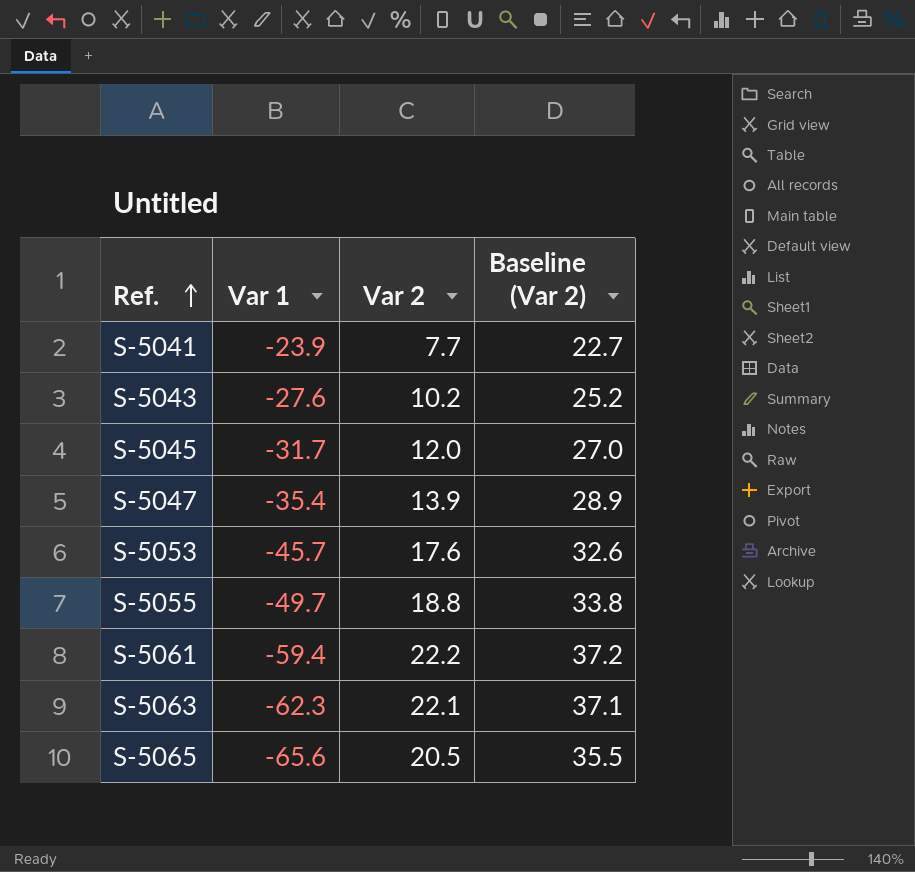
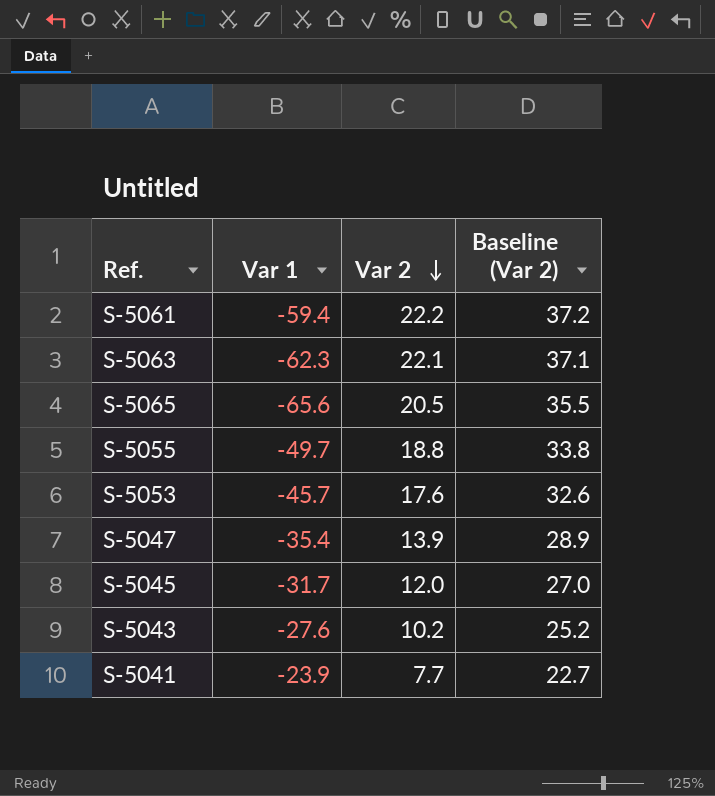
row order: Ref. ascending -> Var 2 descending

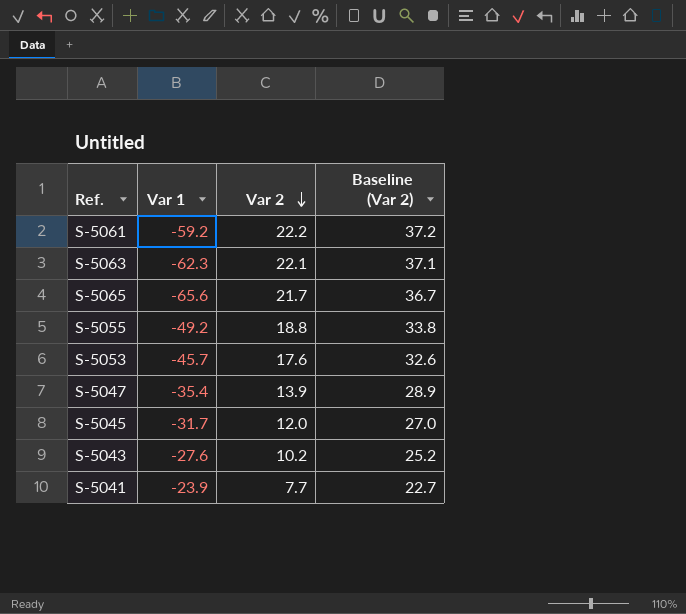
S-5061 | Var 1: -59.4 -> -59.2
S-5065 | Var 2: 20.5 -> 21.7
S-5065 | Baseline (Var 2): 35.5 -> 36.7
S-5055 | Var 1: -49.7 -> -49.2

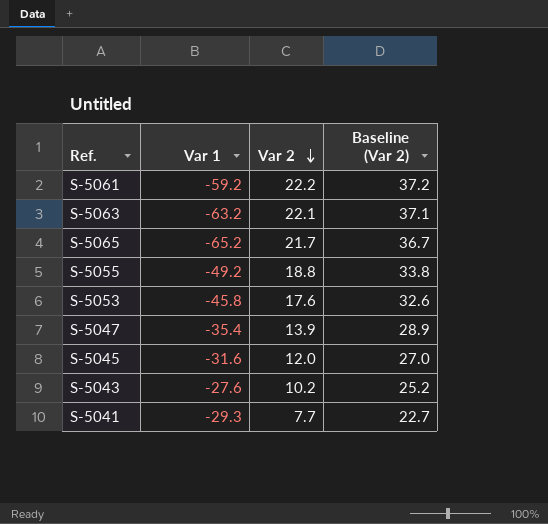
S-5063 | Var 1: -62.3 -> -63.2
S-5065 | Var 1: -65.6 -> -65.2
S-5053 | Var 1: -45.7 -> -45.8
S-5045 | Var 1: -31.7 -> -31.6
S-5041 | Var 1: -23.9 -> -29.3

